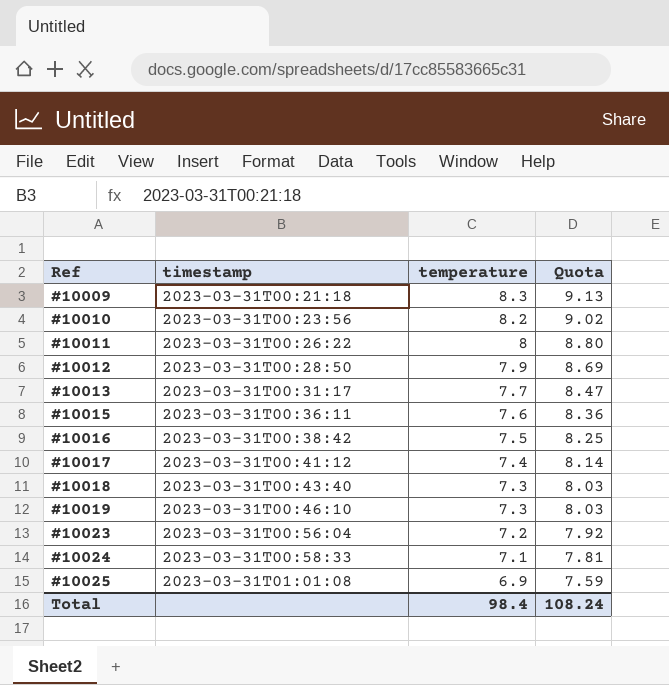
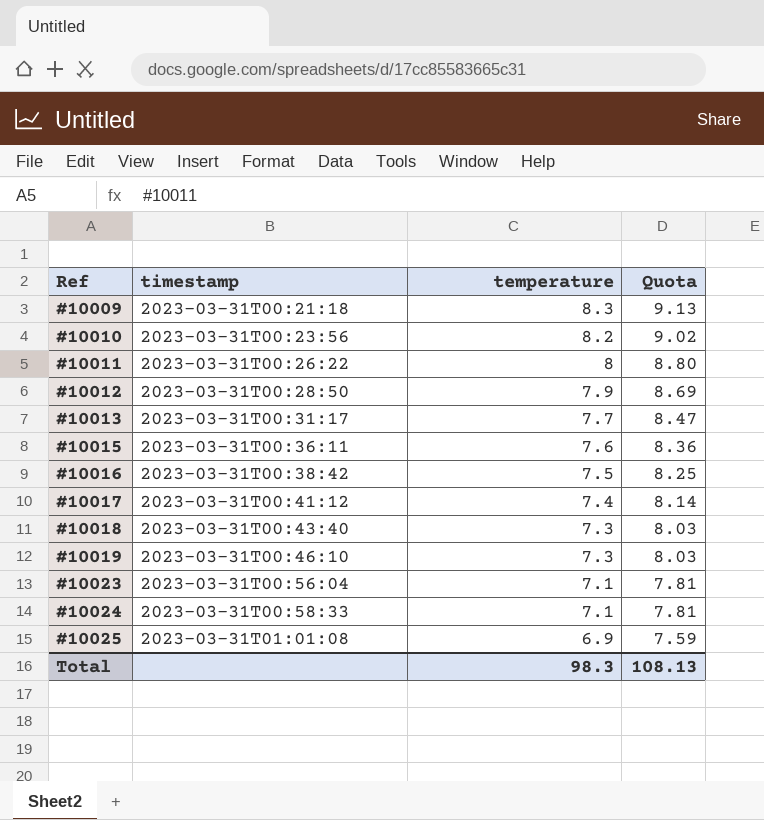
#10023 | temperature: 7.2 -> 7.1
#10023 | Quota: 7.92 -> 7.81
Total | temperature: 98.4 -> 98.3
Total | Quota: 108.24 -> 108.13

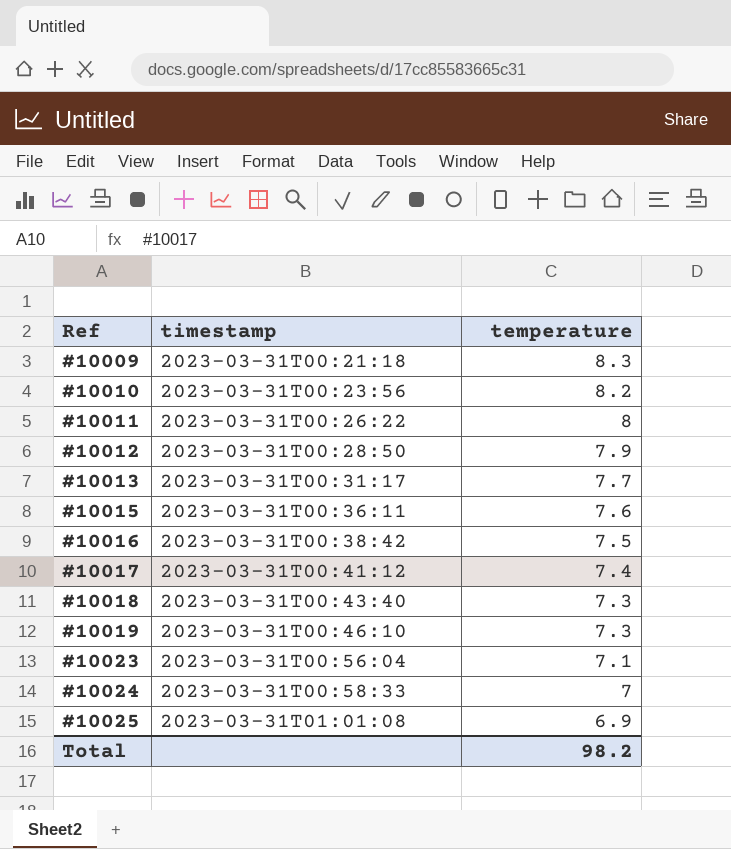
column Quota | formula: [temperature] * 1.1 -> none
#10024 | temperature: 7.1 -> 7
Total | temperature: 98.3 -> 98.2

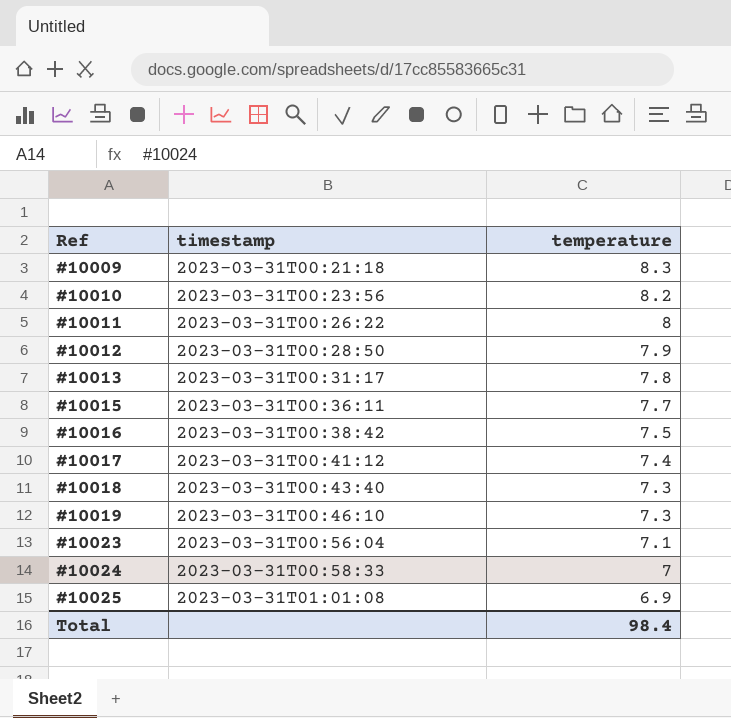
#10013 | temperature: 7.7 -> 7.8
#10015 | temperature: 7.6 -> 7.7
Total | temperature: 98.2 -> 98.4

